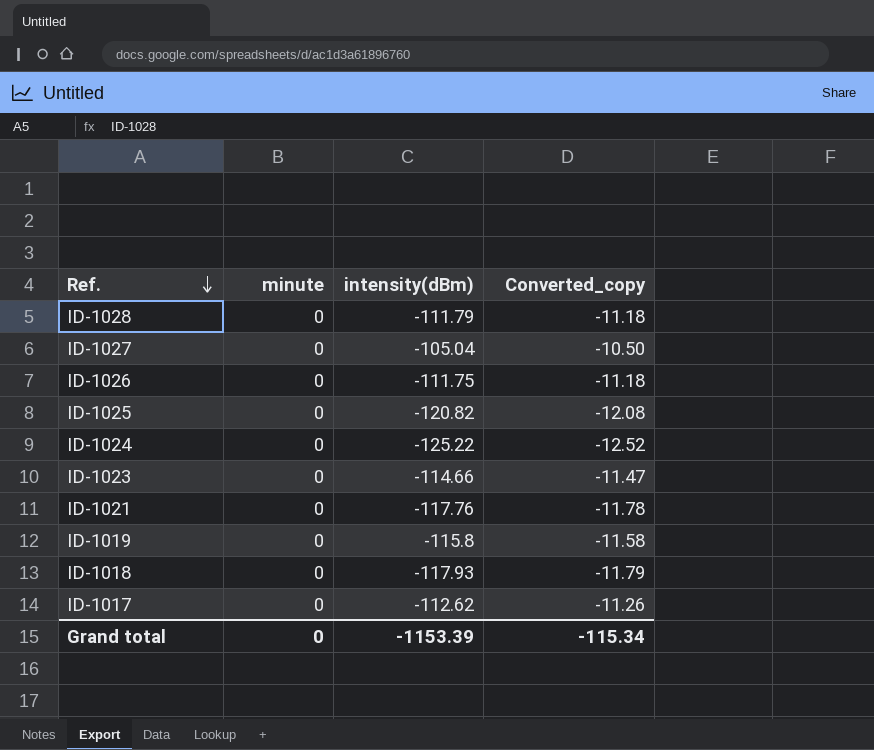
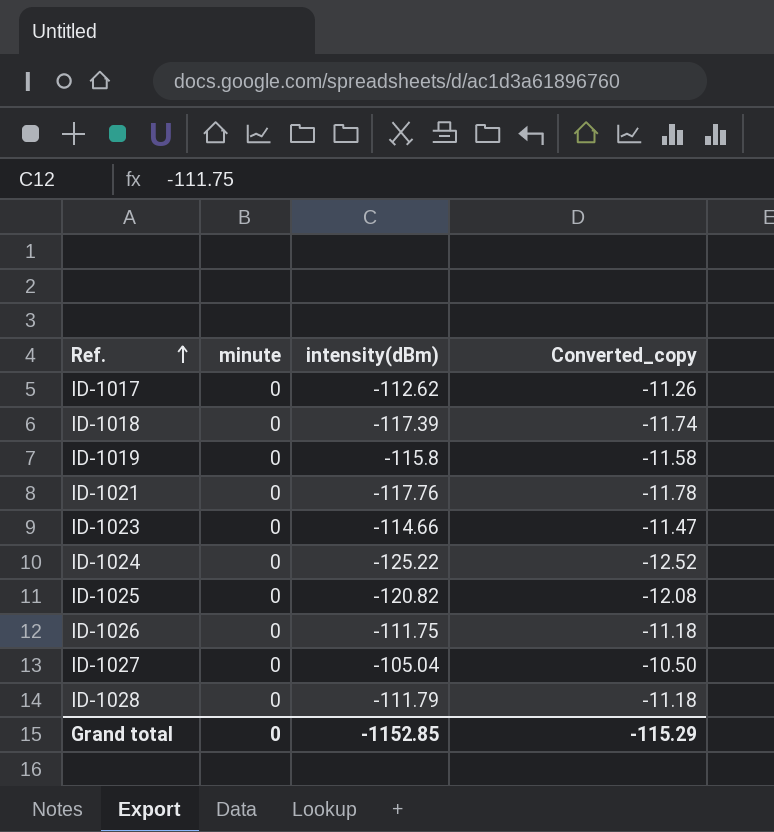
row order: Ref. descending -> Ref. ascending
ID-1018 | intensity(dBm): -117.93 -> -117.39
ID-1018 | Converted_copy: -11.79 -> -11.74
Grand total | intensity(dBm): -1153.39 -> -1152.85
Grand total | Converted_copy: -115.34 -> -115.29

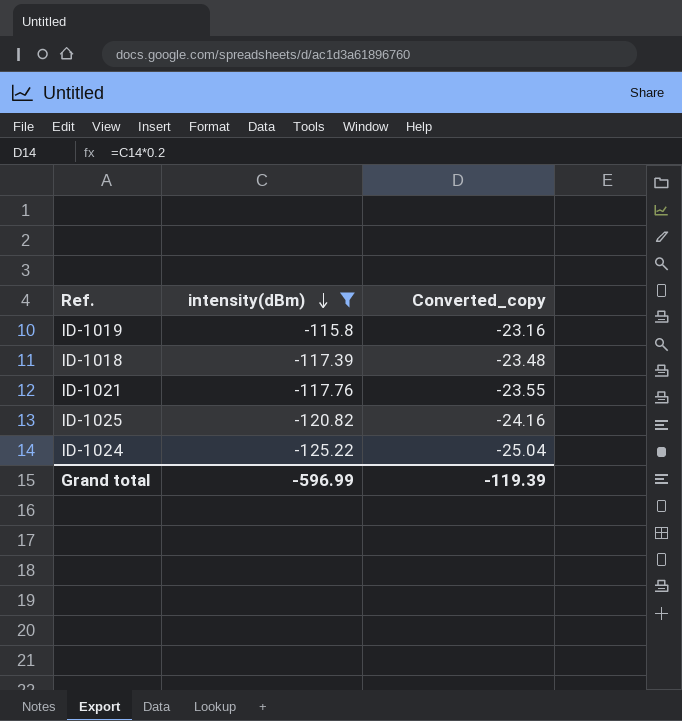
filter: none -> intensity(dBm) <= -115.8
row order: Ref. ascending -> intensity(dBm) descending
column minute | position: 2 -> none
column Converted_copy | formula: [intensity(dBm)] * 0.1 -> [intensity(dBm)] * 0.2
Grand total | intensity(dBm): -1152.85 -> -596.99
Grand total | Converted_copy: -115.29 -> -119.39

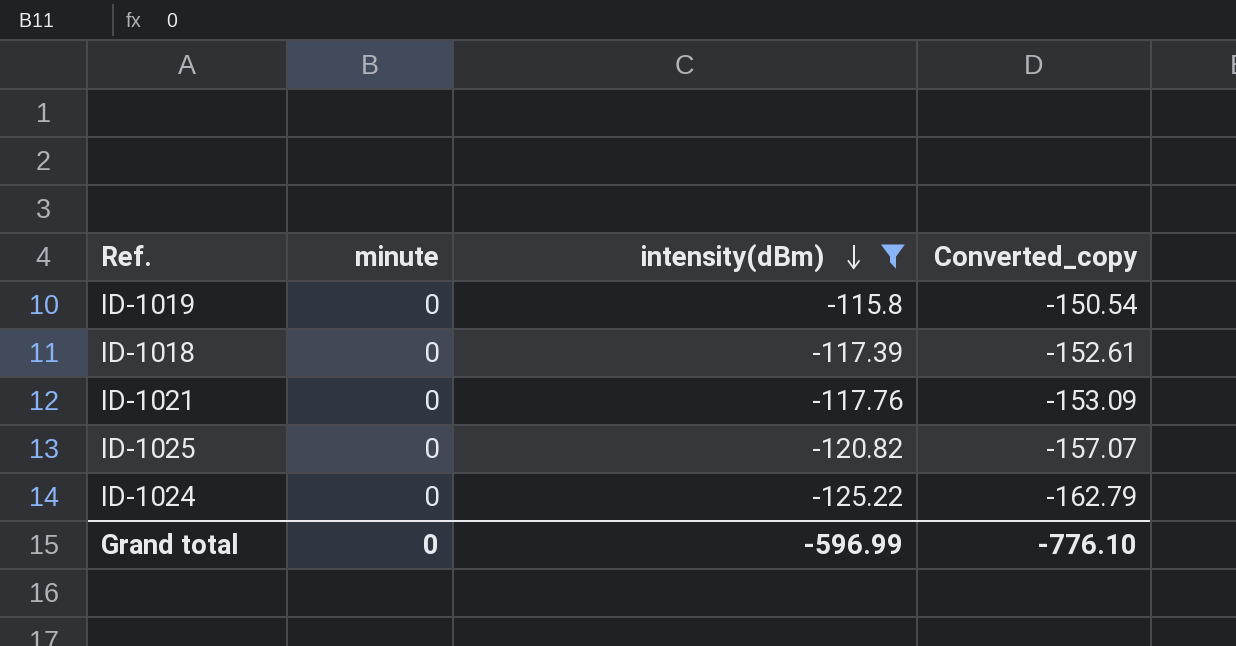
column minute | position: none -> 2
column Converted_copy | formula: [intensity(dBm)] * 0.2 -> [intensity(dBm)] * 1.3
Grand total | Converted_copy: -119.39 -> -776.10

